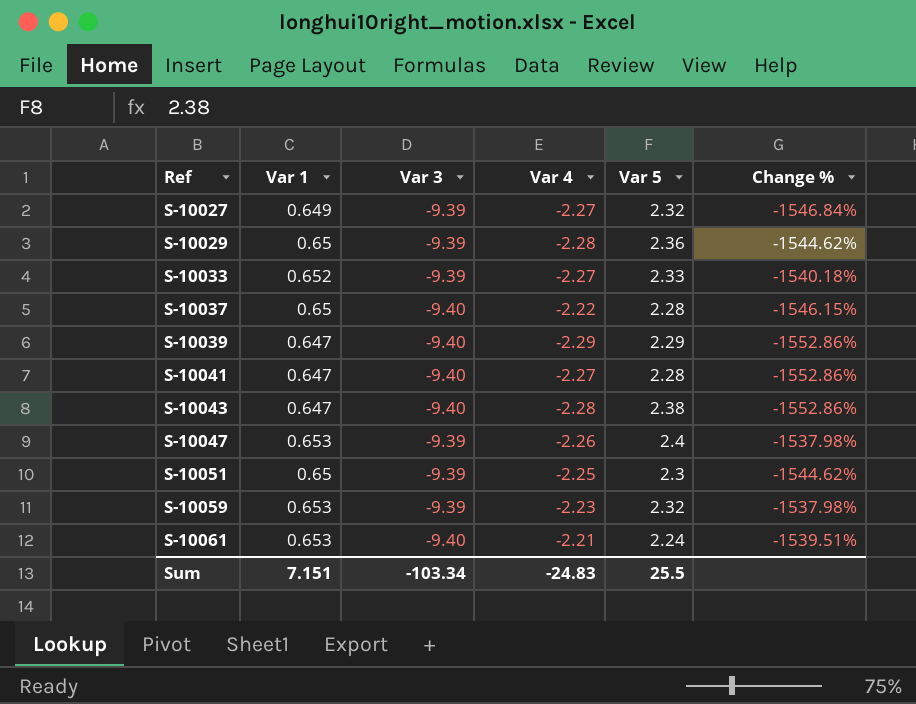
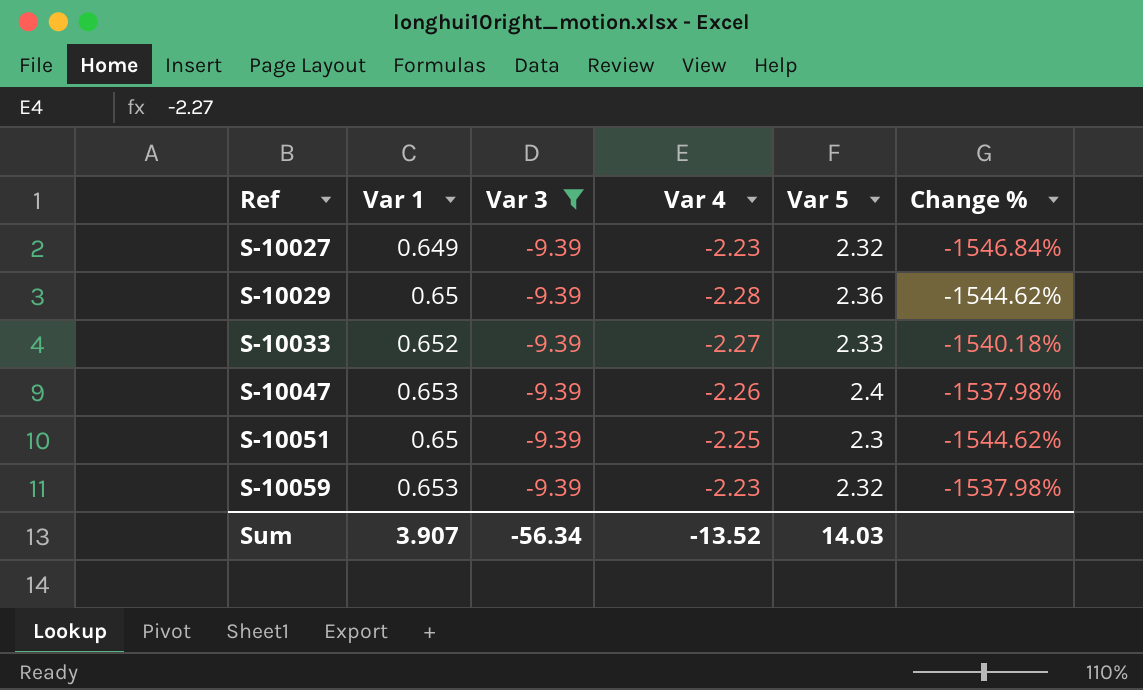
filter: none -> Var 3 = -9.39
S-10027 | Var 4: -2.27 -> -2.23
Sum | Var 1: 7.151 -> 3.907
Sum | Var 3: -103.34 -> -56.34
Sum | Var 4: -24.83 -> -13.52
Sum | Var 5: 25.5 -> 14.03

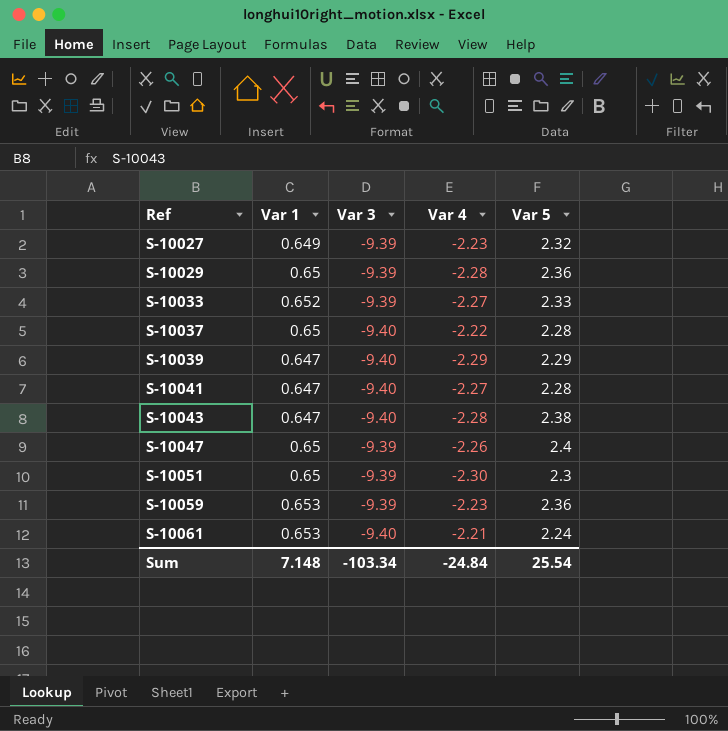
filter: Var 3 = -9.39 -> none
column Change % | formula: ([Var 3] - [Var 1]) / [Var 1] -> none
S-10047 | Var 1: 0.653 -> 0.65
S-10051 | Var 4: -2.25 -> -2.30
S-10059 | Var 5: 2.32 -> 2.36
Sum | Var 1: 3.907 -> 7.148
Sum | Var 3: -56.34 -> -103.34
Sum | Var 4: -13.52 -> -24.84
Sum | Var 5: 14.03 -> 25.54

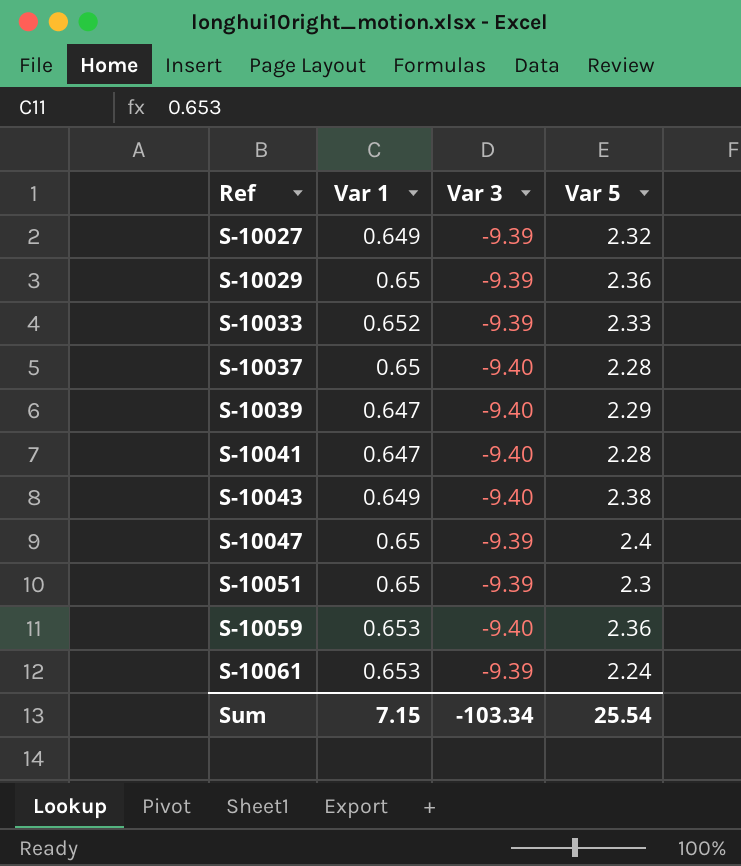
column Var 4 | position: 4 -> none
S-10043 | Var 1: 0.647 -> 0.649
S-10059 | Var 3: -9.39 -> -9.40
S-10061 | Var 3: -9.40 -> -9.39
Sum | Var 1: 7.148 -> 7.15

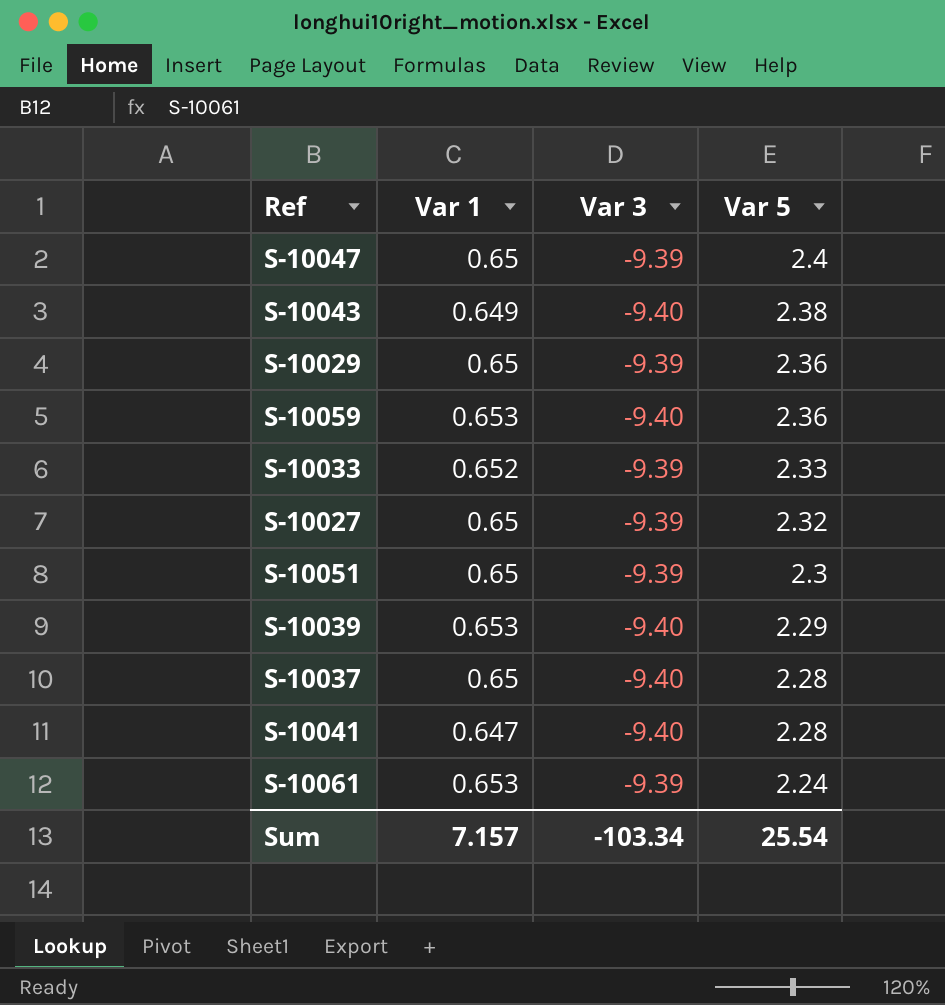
row order: Ref ascending -> Var 5 descending
S-10027 | Var 1: 0.649 -> 0.65
S-10039 | Var 1: 0.647 -> 0.653
Sum | Var 1: 7.15 -> 7.157

